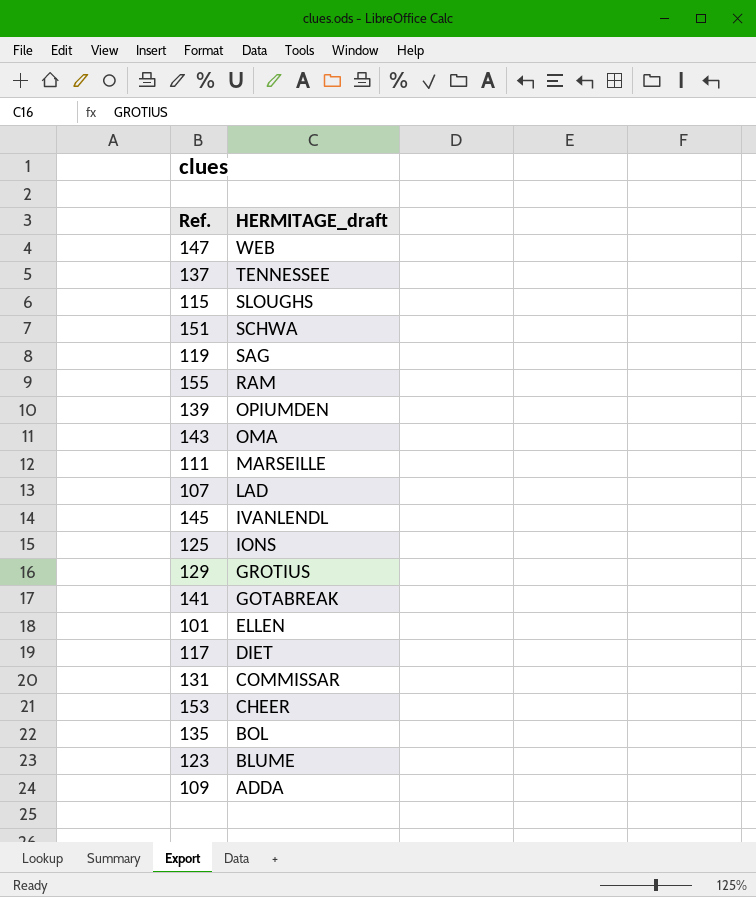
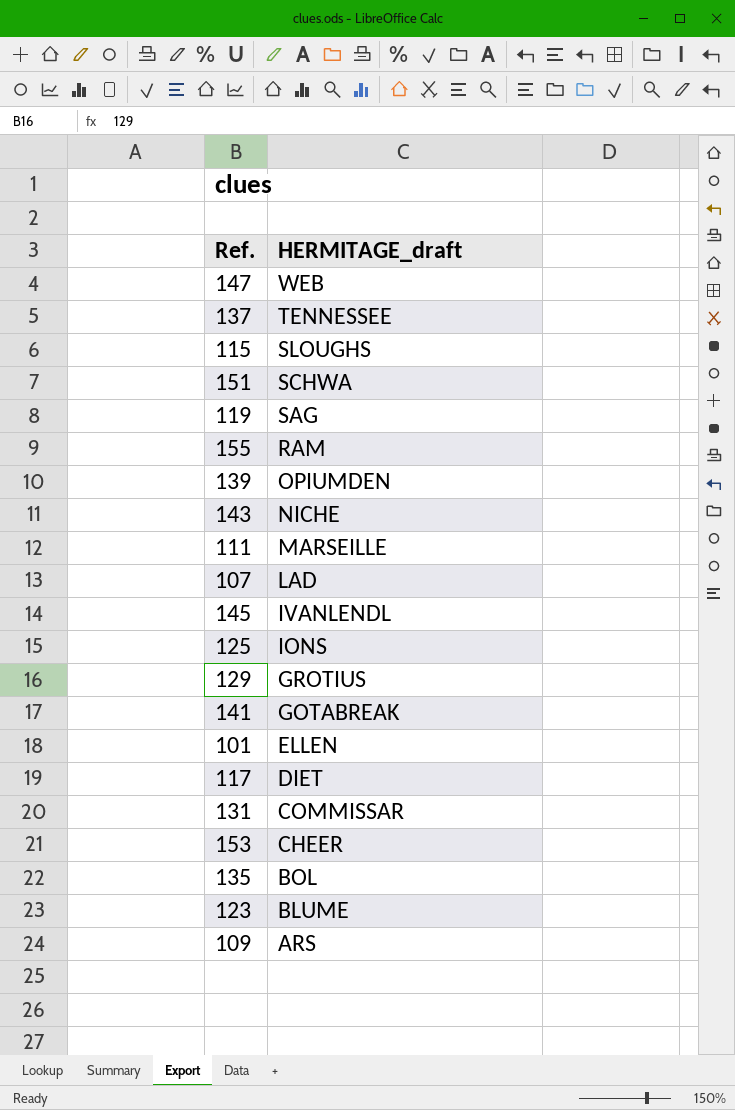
143 | HERMITAGE_draft: OMA -> NICHE
109 | HERMITAGE_draft: ADDA -> ARS

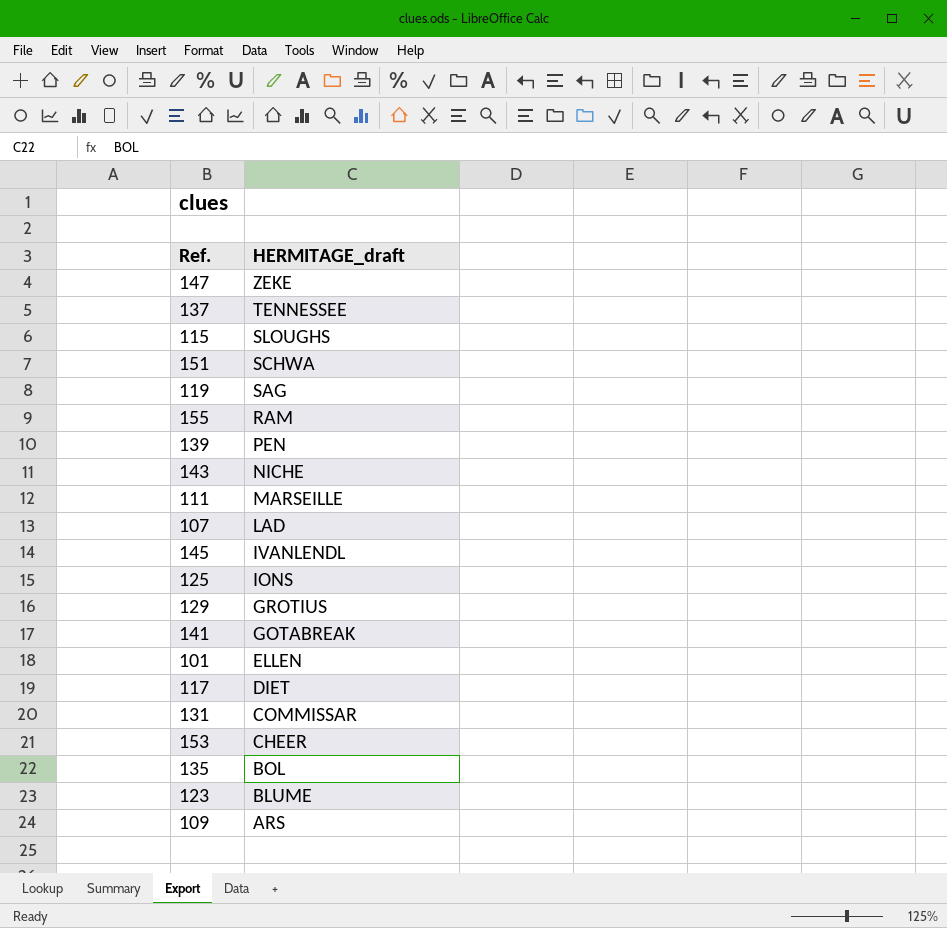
147 | HERMITAGE_draft: WEB -> ZEKE
139 | HERMITAGE_draft: OPIUMDEN -> PEN

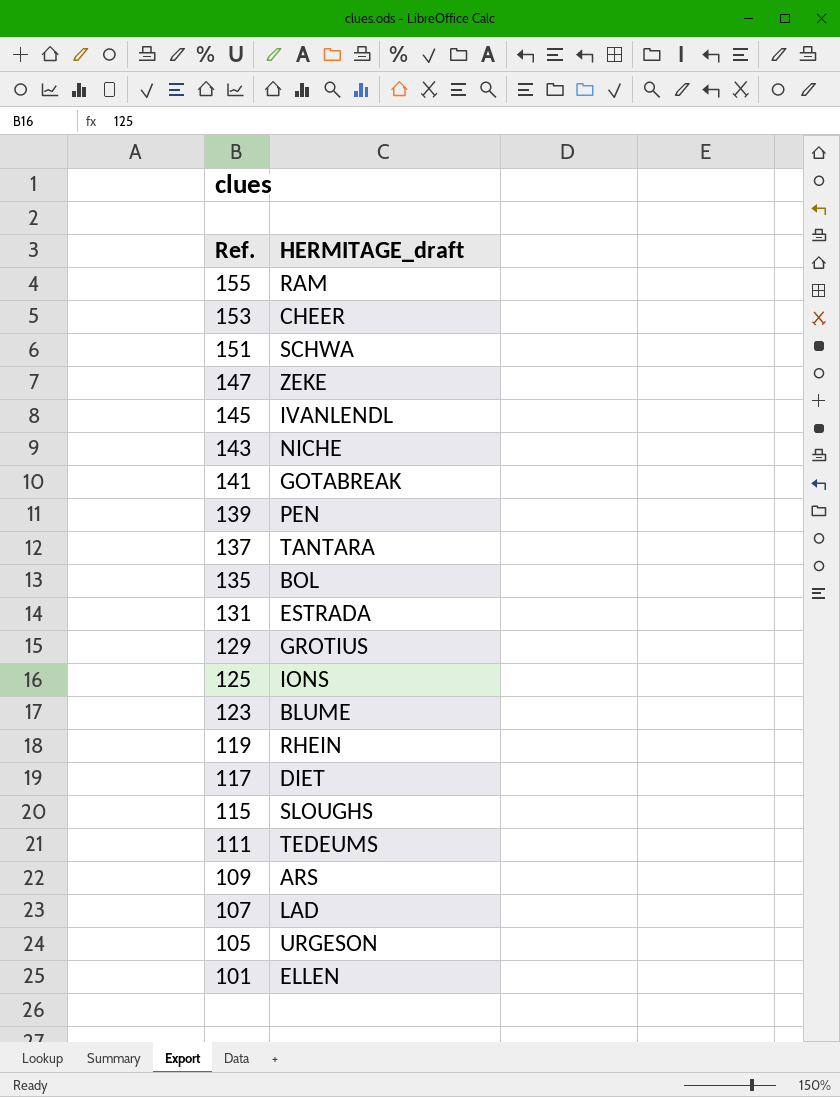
row order: HERMITAGE_draft descending -> Ref. descending
137 | HERMITAGE_draft: TENNESSEE -> TANTARA
131 | HERMITAGE_draft: COMMISSAR -> ESTRADA
119 | HERMITAGE_draft: SAG -> RHEIN
111 | HERMITAGE_draft: MARSEILLE -> TEDEUMS
row 105: none -> URGESON

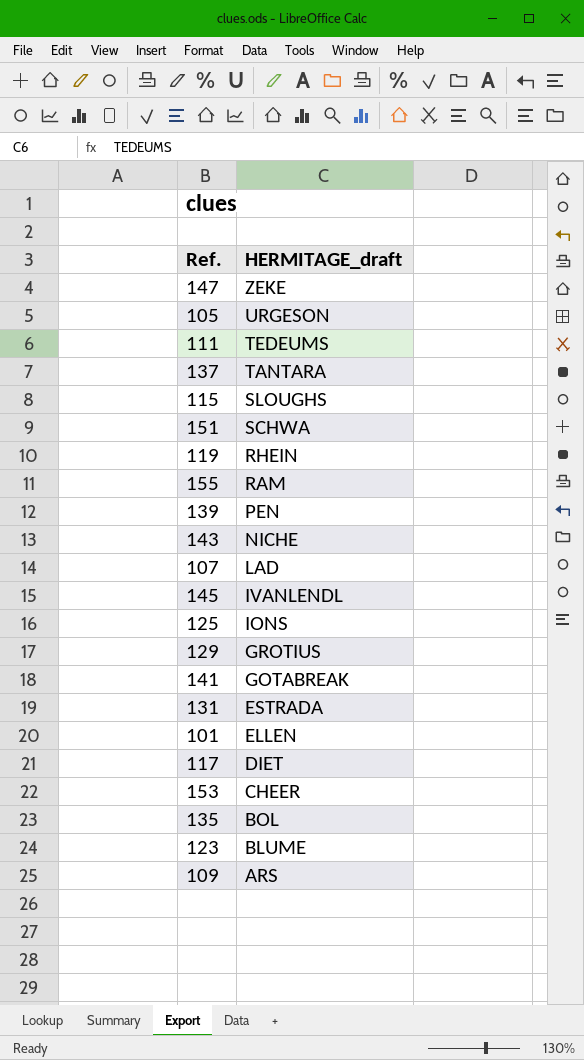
row order: Ref. descending -> HERMITAGE_draft descending

